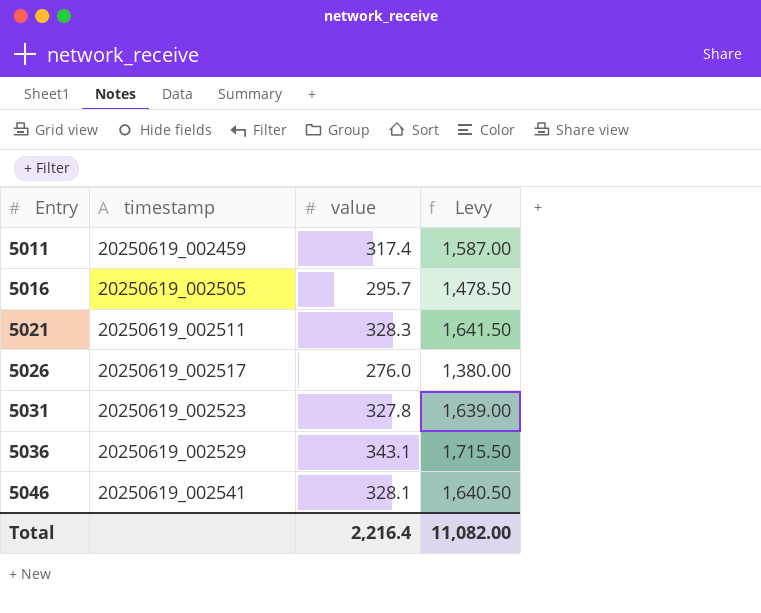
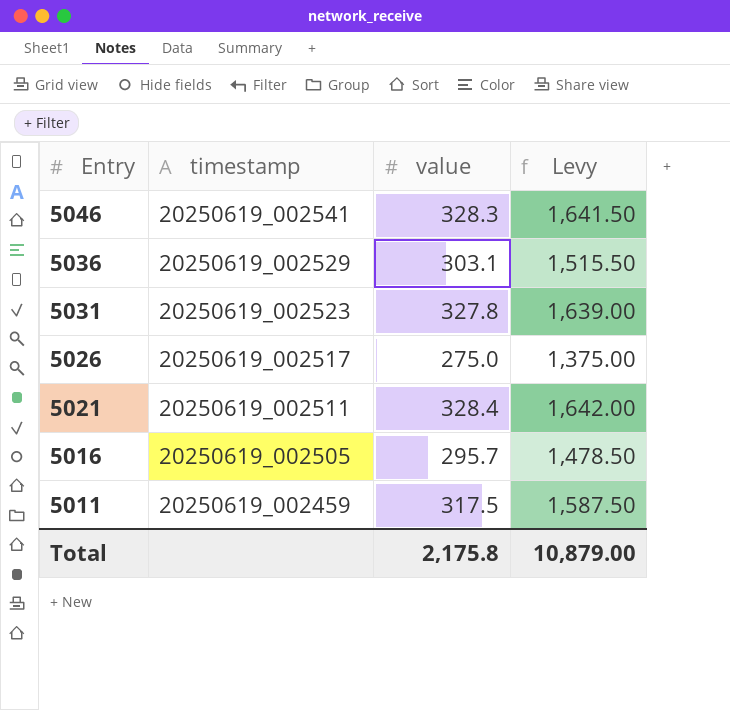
row order: Entry ascending -> Entry descending
5046 | value: 328.1 -> 328.3
5046 | Levy: 1,640.50 -> 1,641.50
5036 | value: 343.1 -> 303.1
5036 | Levy: 1,715.50 -> 1,515.50
5026 | value: 276.0 -> 275.0
5026 | Levy: 1,380.00 -> 1,375.00
5021 | value: 328.3 -> 328.4
5021 | Levy: 1,641.50 -> 1,642.00
5011 | value: 317.4 -> 317.5
5011 | Levy: 1,587.00 -> 1,587.50
Total | value: 2,216.4 -> 2,175.8
Total | Levy: 11,082.00 -> 10,879.00

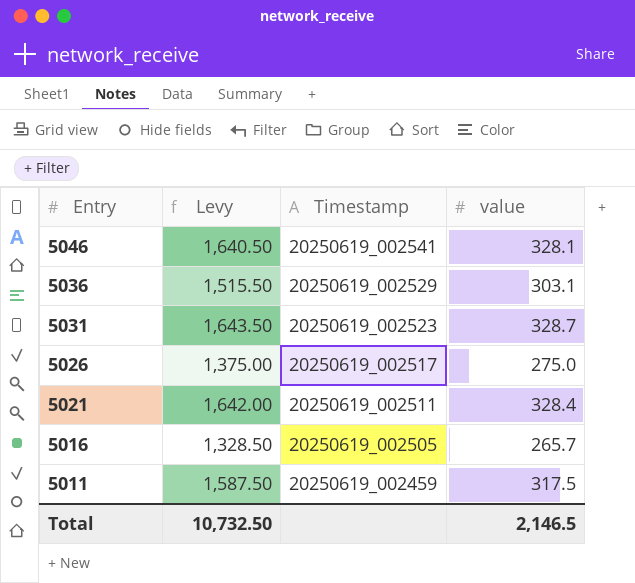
column Levy | position: 4 -> 2
column name: timestamp -> Timestamp
5046 | Levy: 1,641.50 -> 1,640.50
5046 | value: 328.3 -> 328.1
5031 | Levy: 1,639.00 -> 1,643.50
5031 | value: 327.8 -> 328.7
5016 | Levy: 1,478.50 -> 1,328.50
5016 | value: 295.7 -> 265.7
Total | Levy: 10,879.00 -> 10,732.50
Total | value: 2,175.8 -> 2,146.5

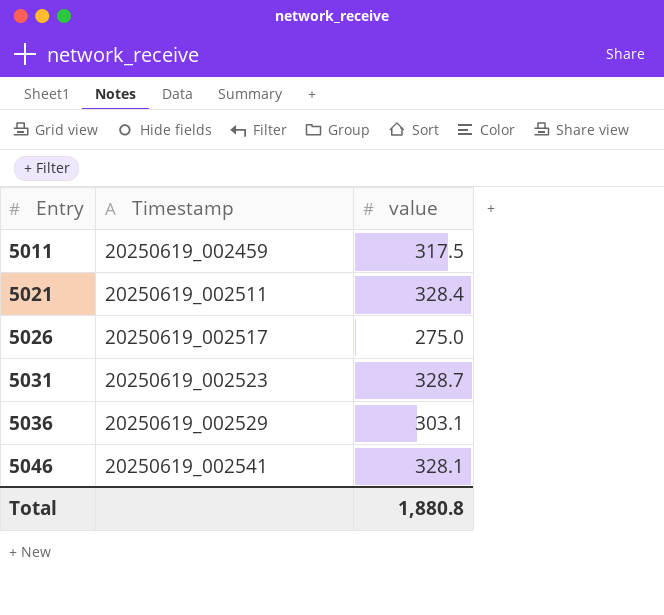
row order: Entry descending -> Entry ascending
column Levy | formula: [value] * 5 -> none
row 5016: 1,328.50 | 20250619_002505 | 265.7 -> none
Total | value: 2,146.5 -> 1,880.8

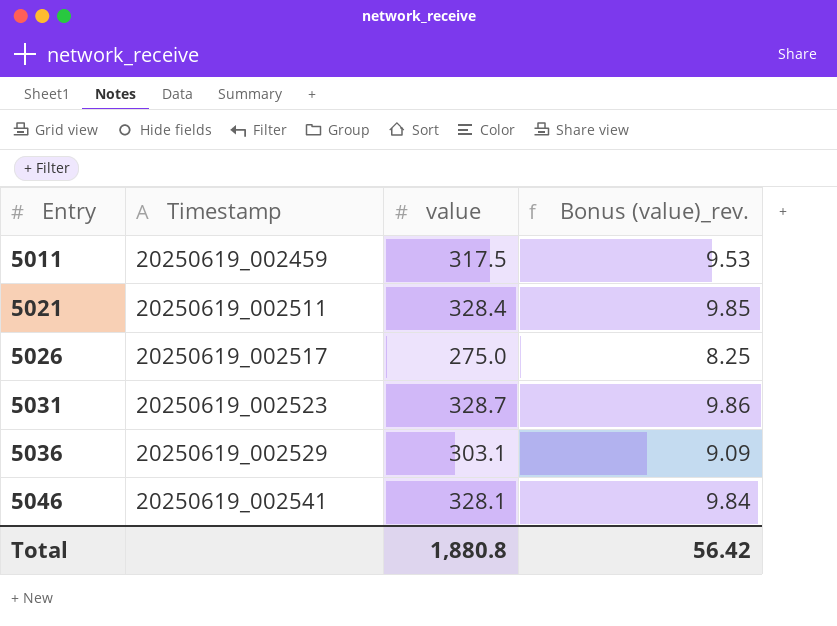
column Bonus (value)_rev. | formula: none -> [value] * 0.03

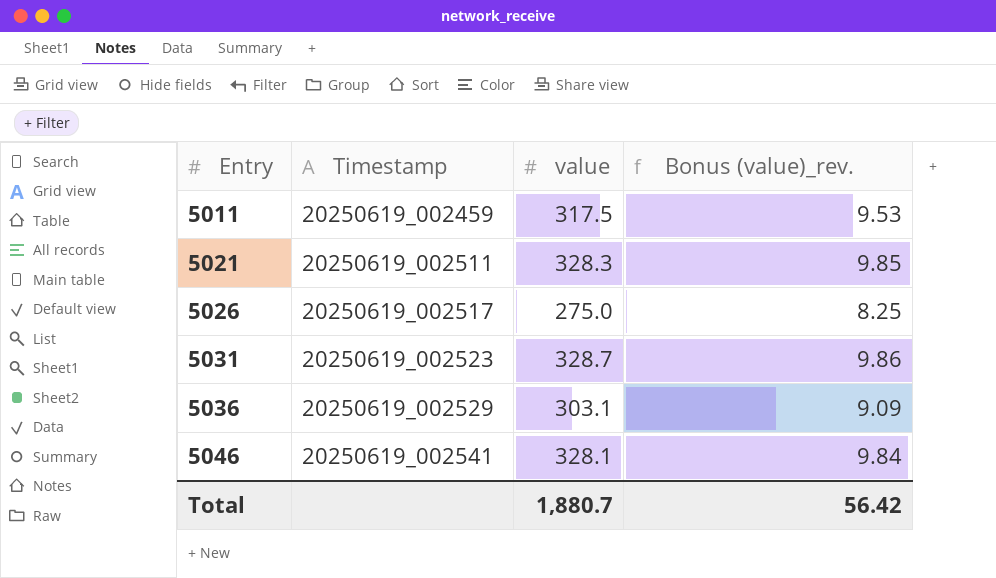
5021 | value: 328.4 -> 328.3
Total | value: 1,880.8 -> 1,880.7

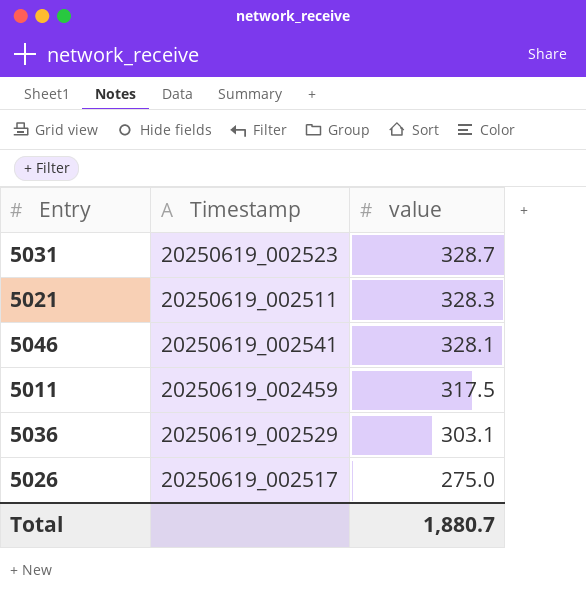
row order: Entry ascending -> value descending
column Bonus (value)_rev. | formula: [value] * 0.03 -> none

